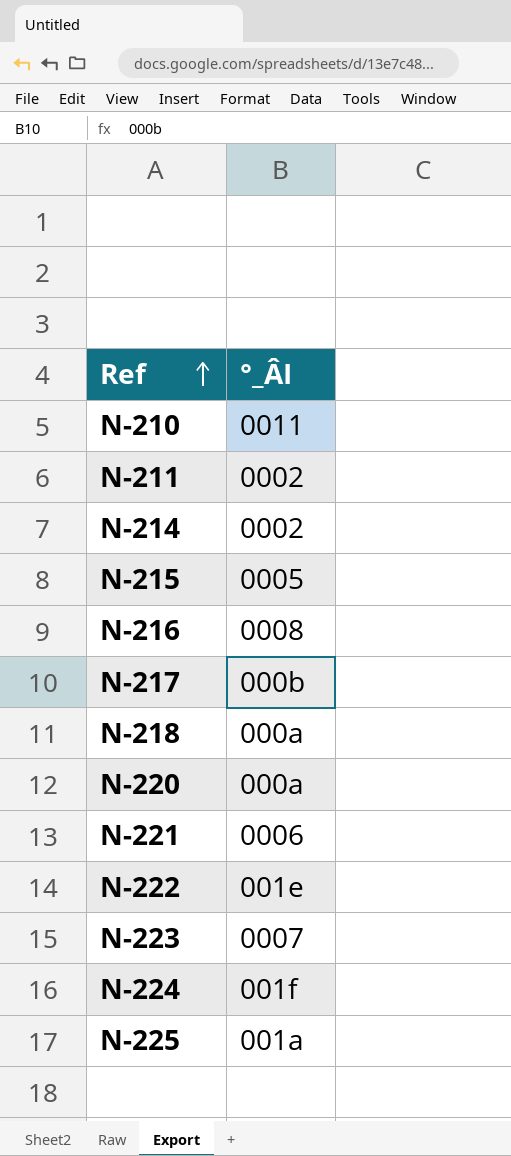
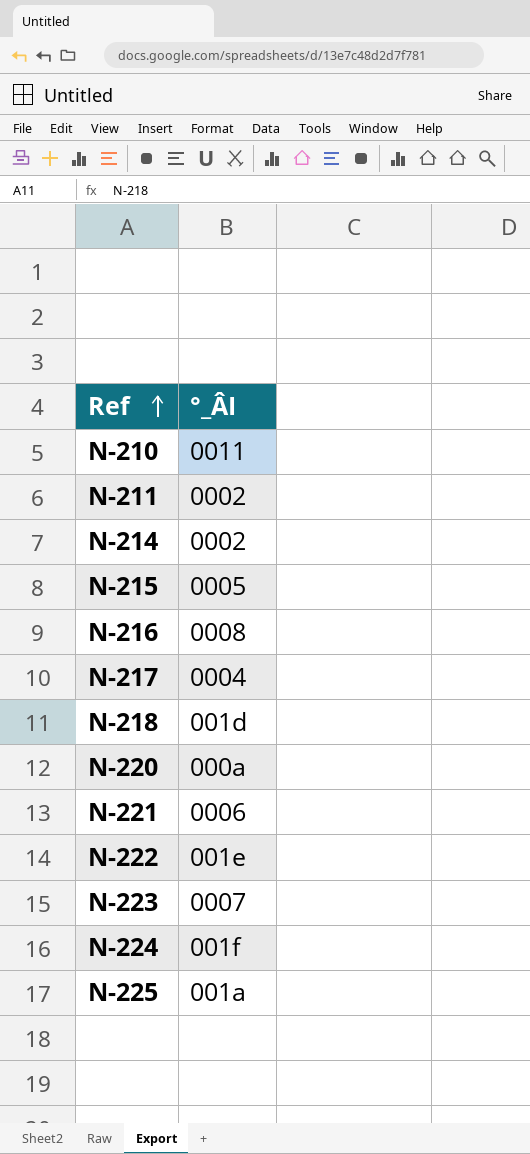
N-217 | °_ÂI: 000b -> 0004
N-218 | °_ÂI: 000a -> 001d

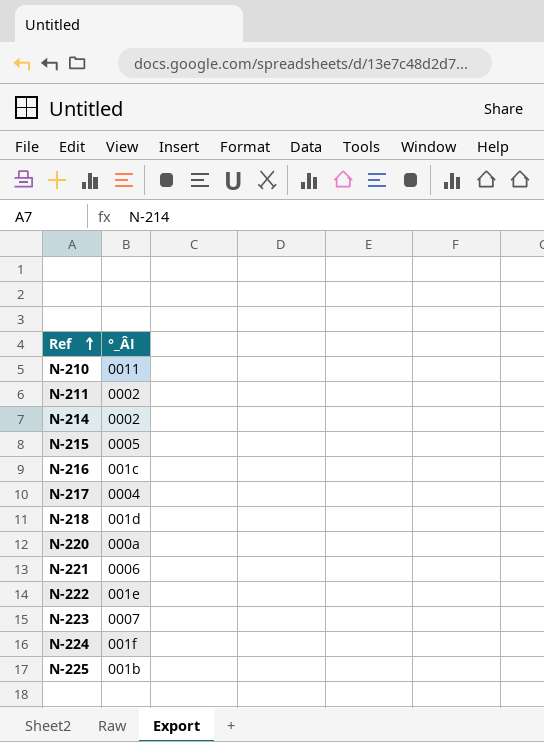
N-216 | °_ÂI: 0008 -> 001c
N-225 | °_ÂI: 001a -> 001b

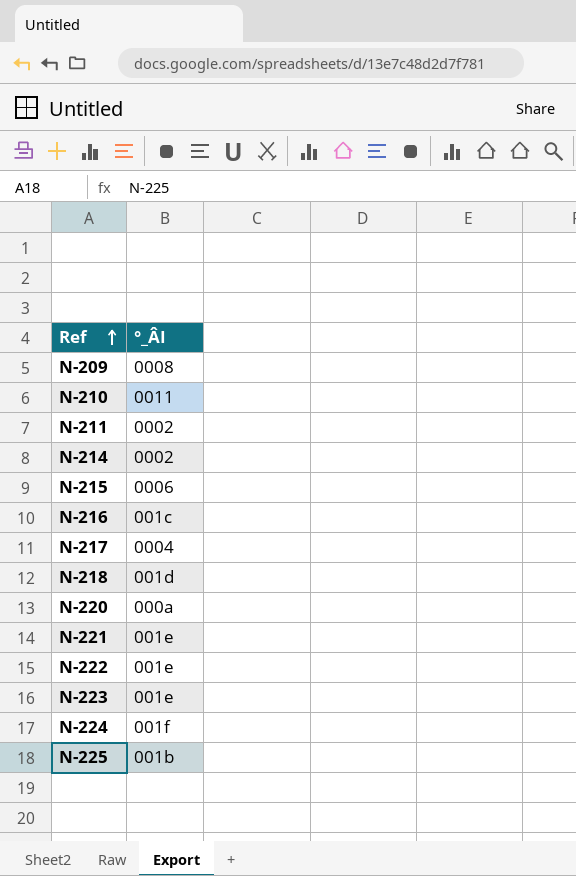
row N-209: none -> 0008
N-215 | °_ÂI: 0005 -> 0006
N-221 | °_ÂI: 0006 -> 001e
N-223 | °_ÂI: 0007 -> 001e

